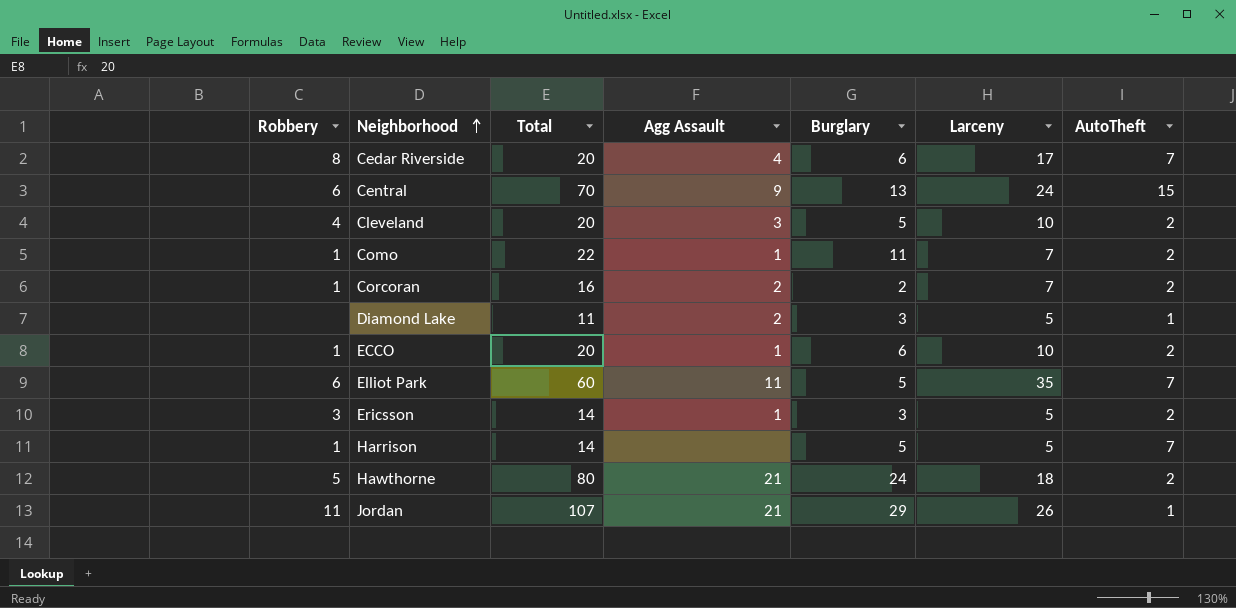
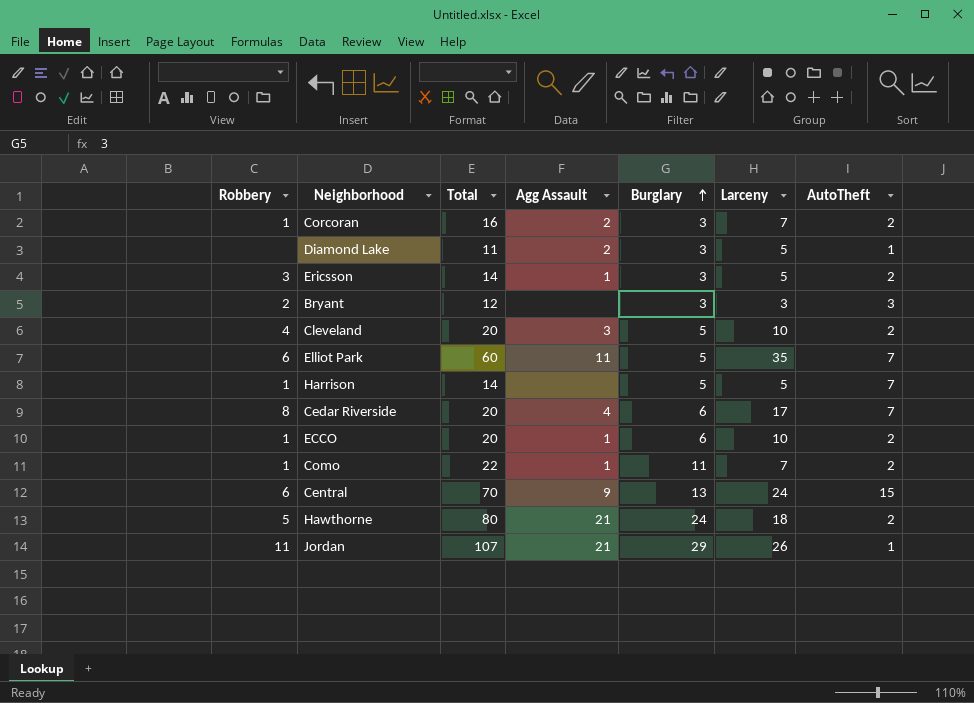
row order: Neighborhood ascending -> Burglary ascending
Corcoran | Burglary: 2 -> 3
row Bryant: none -> 2 | 12 | none | 3 | 3 | 3

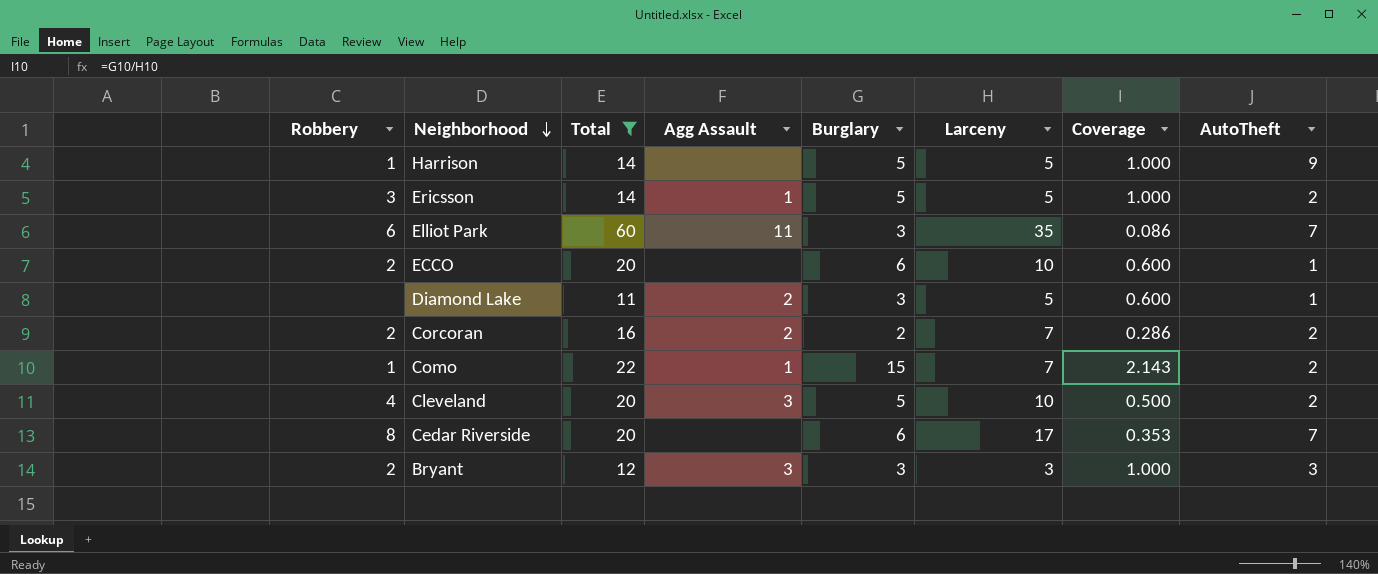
filter: none -> Total <= 60
row order: Burglary ascending -> Neighborhood descending
column Coverage | formula: none -> [Burglary] / [Larceny]
Harrison | AutoTheft: 7 -> 9
Ericsson | Burglary: 3 -> 5
Elliot Park | Burglary: 5 -> 3
ECCO | Robbery: 1 -> 2
ECCO | Agg Assault: 1 -> none
ECCO | AutoTheft: 2 -> 1
Corcoran | Robbery: 1 -> 2
Corcoran | Burglary: 3 -> 2
Como | Burglary: 11 -> 15
Cedar Riverside | Agg Assault: 4 -> none
Bryant | Agg Assault: none -> 3

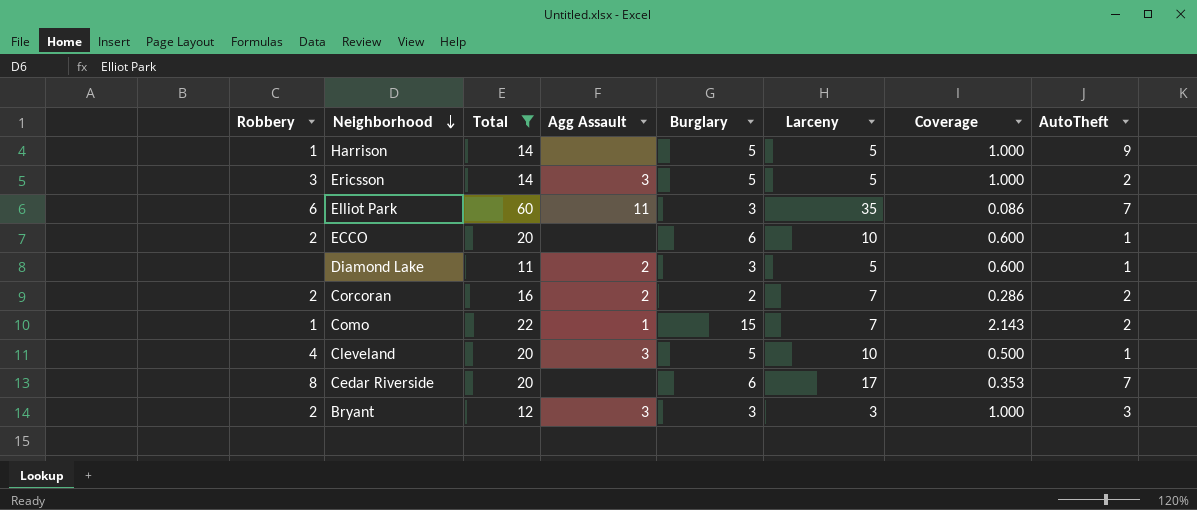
Ericsson | Agg Assault: 1 -> 3
Cleveland | AutoTheft: 2 -> 1

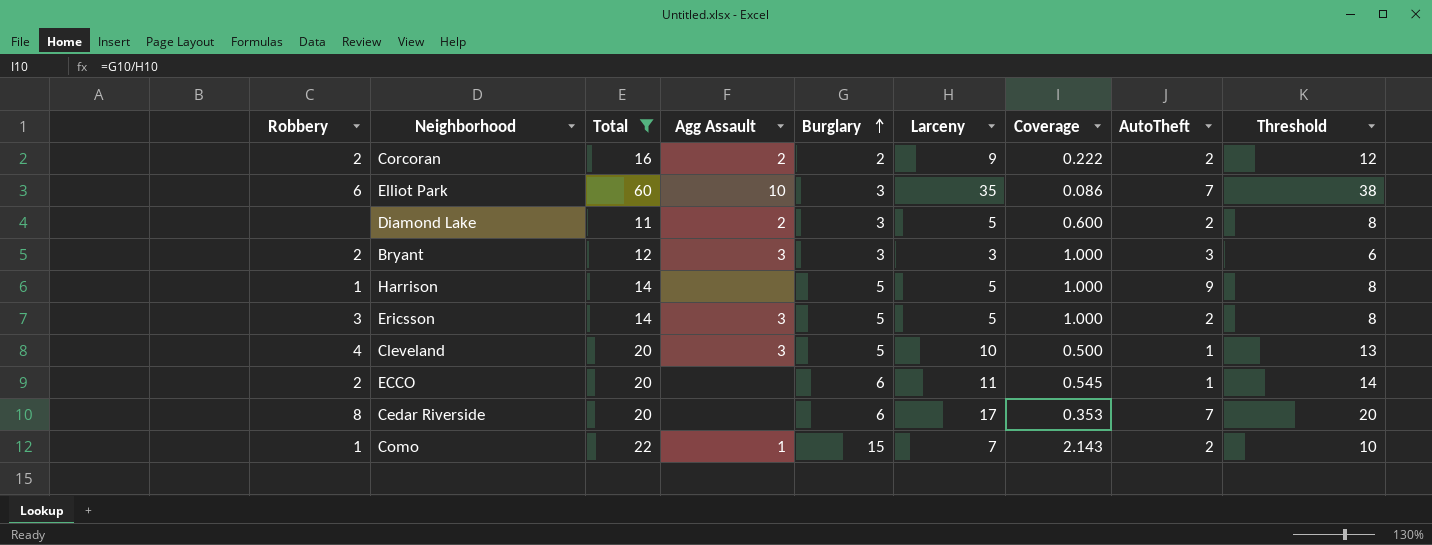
row order: Neighborhood descending -> Burglary ascending
column Threshold | formula: none -> [Larceny] + 3
Corcoran | Larceny: 7 -> 9
Corcoran | Coverage: 0.286 -> 0.222
Elliot Park | Agg Assault: 11 -> 10
Diamond Lake | AutoTheft: 1 -> 2
ECCO | Larceny: 10 -> 11
ECCO | Coverage: 0.600 -> 0.545

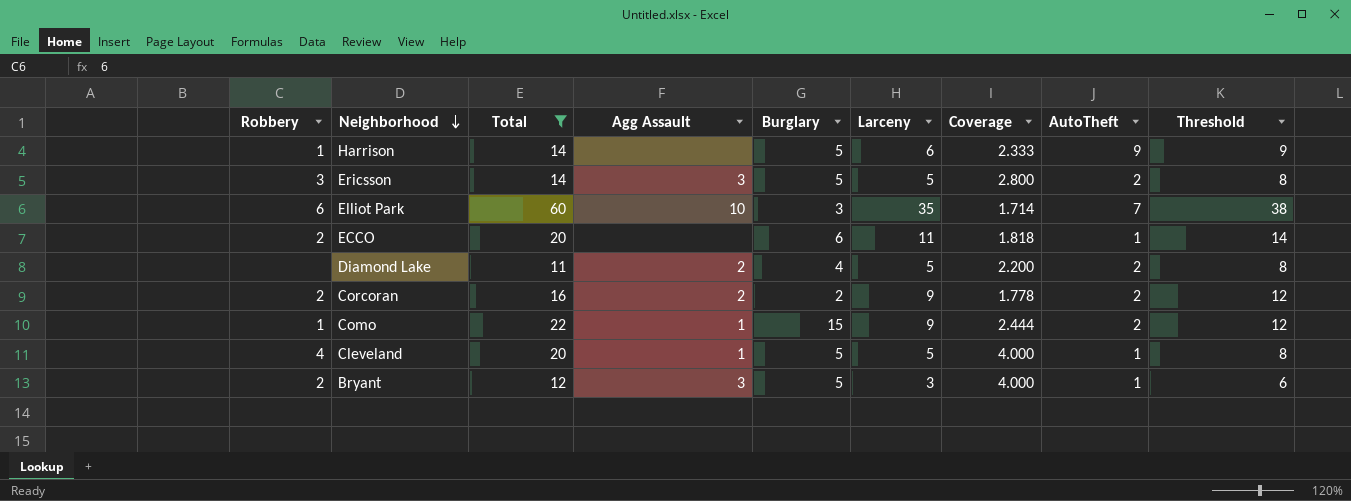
row order: Burglary ascending -> Neighborhood descending
column Coverage | formula: [Burglary] / [Larceny] -> [Total] / [Larceny]
row Cedar Riverside: 8 | 20 | none | 6 | 17 | 0.353 | 7 | 20 -> none
Harrison | Larceny: 5 -> 6
Harrison | Threshold: 8 -> 9
Diamond Lake | Burglary: 3 -> 4
Como | Larceny: 7 -> 9
Como | Threshold: 10 -> 12
Cleveland | Agg Assault: 3 -> 1
Cleveland | Larceny: 10 -> 5
Cleveland | Threshold: 13 -> 8
Bryant | Burglary: 3 -> 5
Bryant | AutoTheft: 3 -> 1

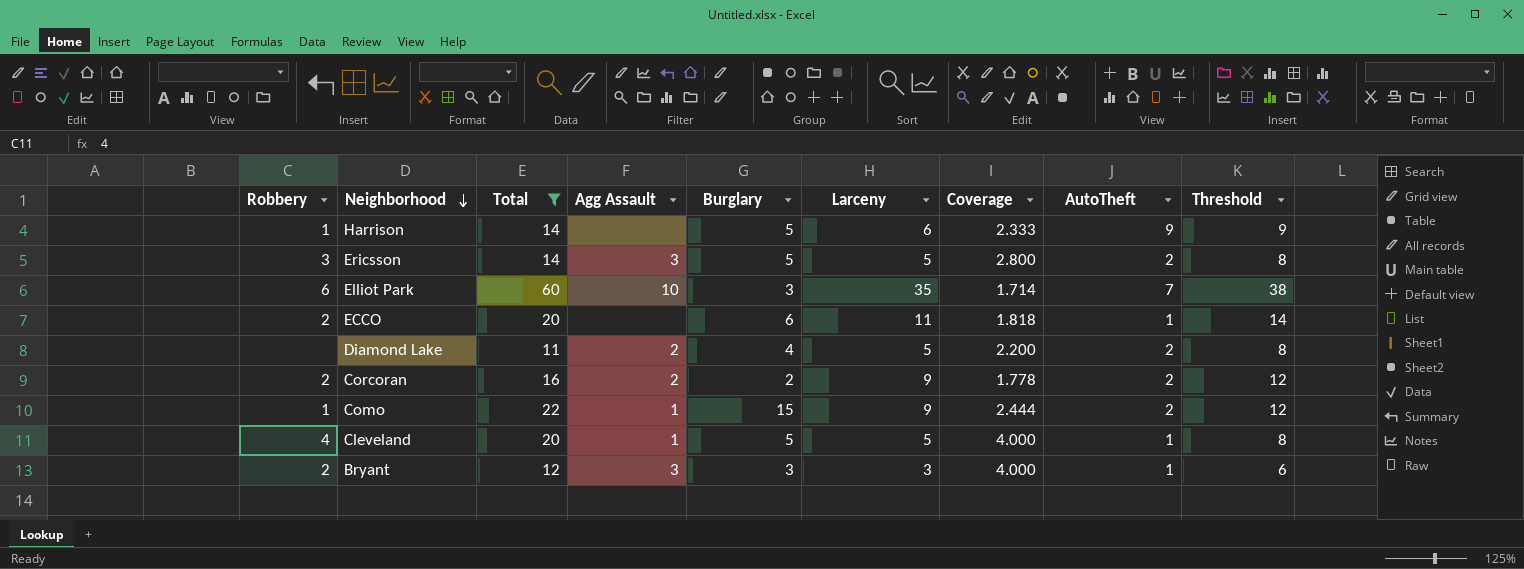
Bryant | Burglary: 5 -> 3

